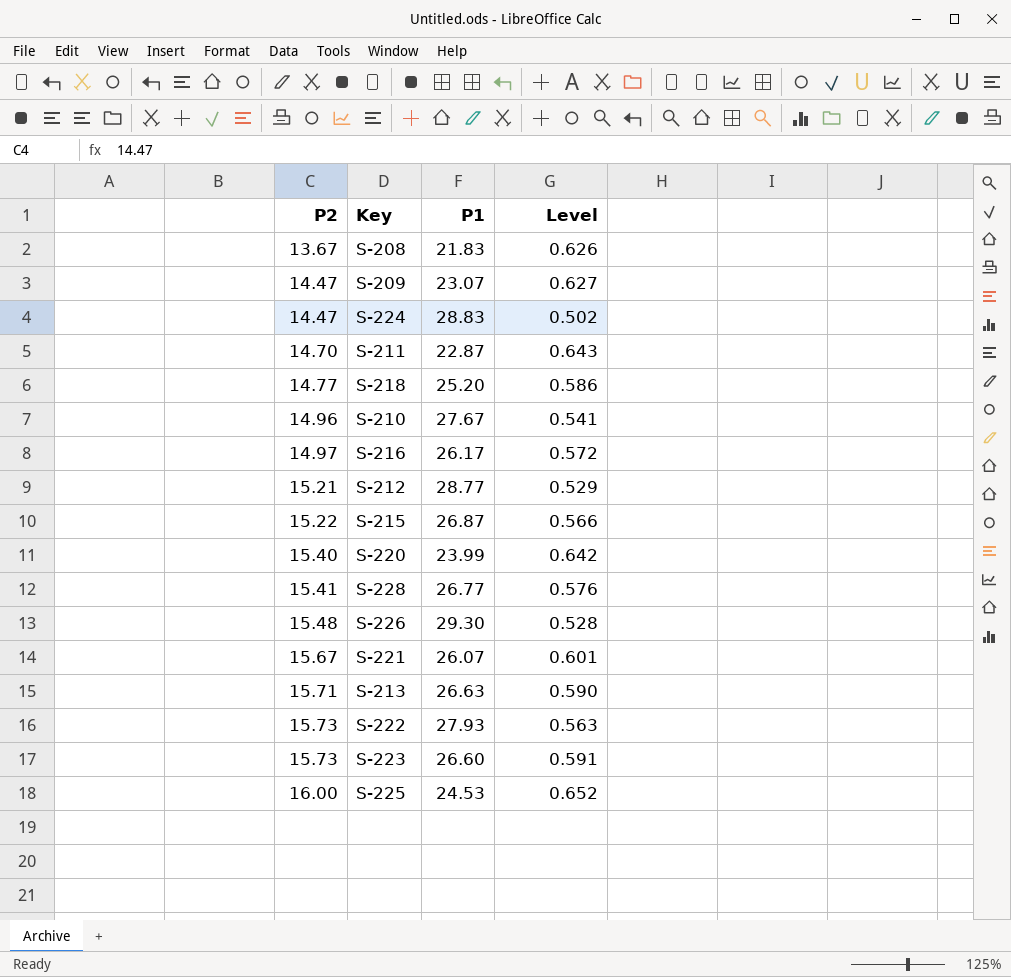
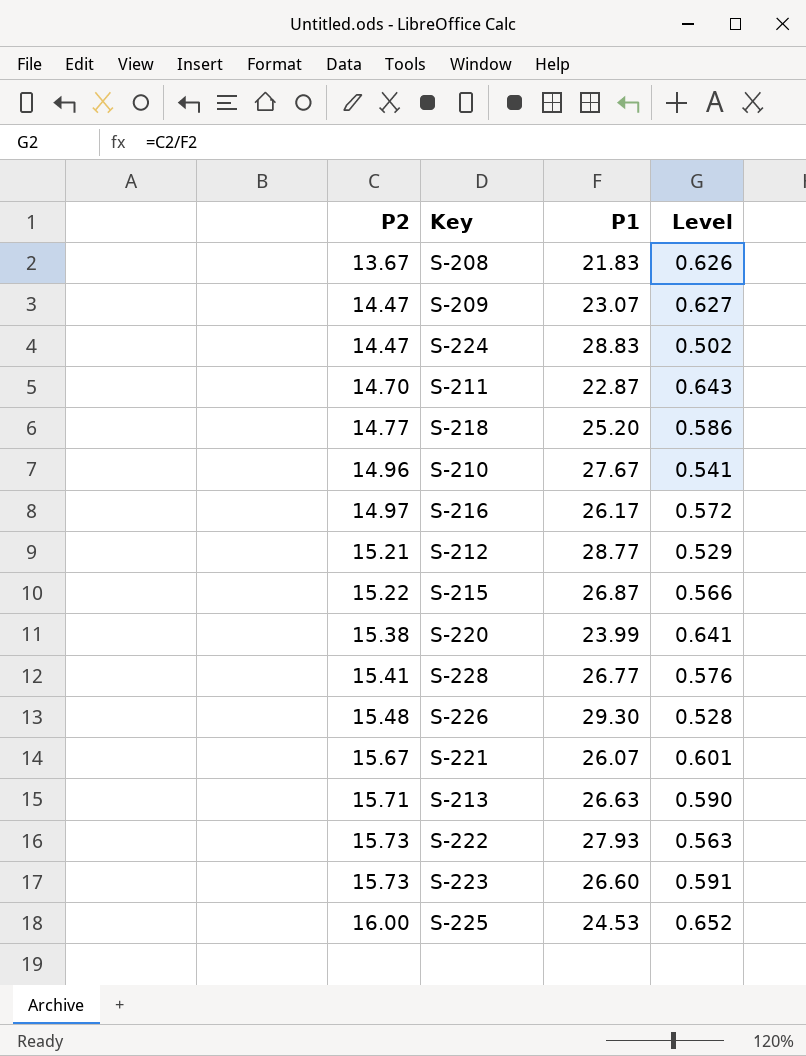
S-220 | P2: 15.40 -> 15.38
S-220 | Level: 0.642 -> 0.641

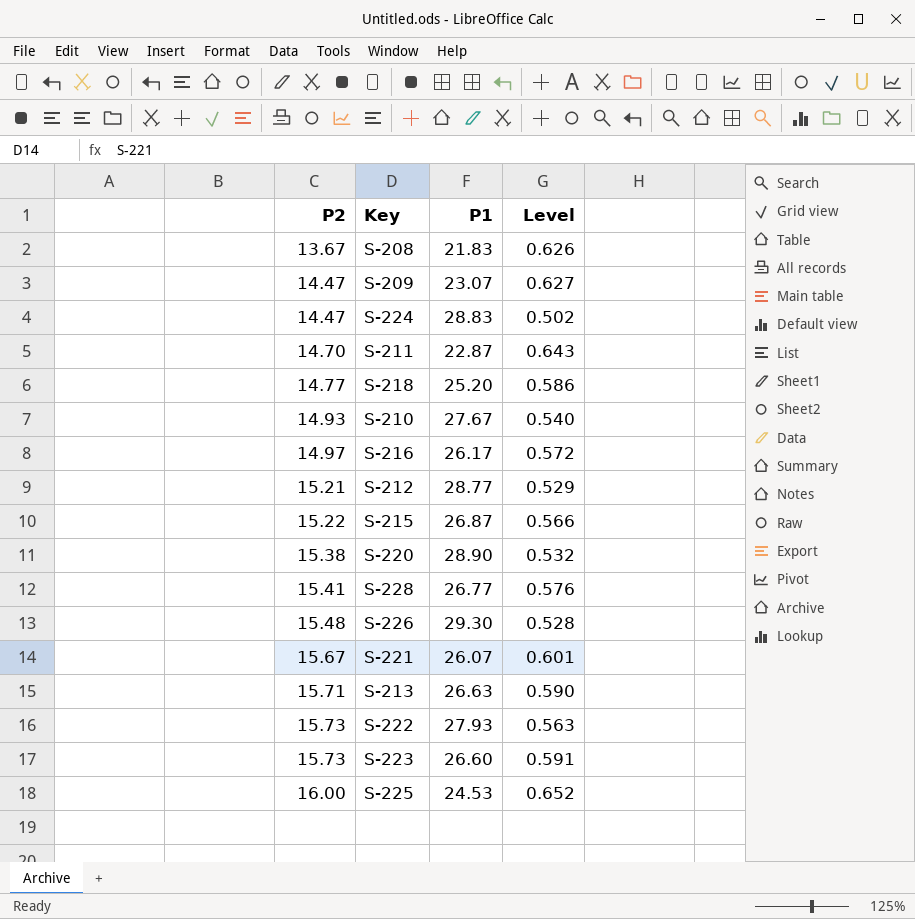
S-210 | P2: 14.96 -> 14.93
S-210 | Level: 0.541 -> 0.540
S-220 | P1: 23.99 -> 28.90
S-220 | Level: 0.641 -> 0.532

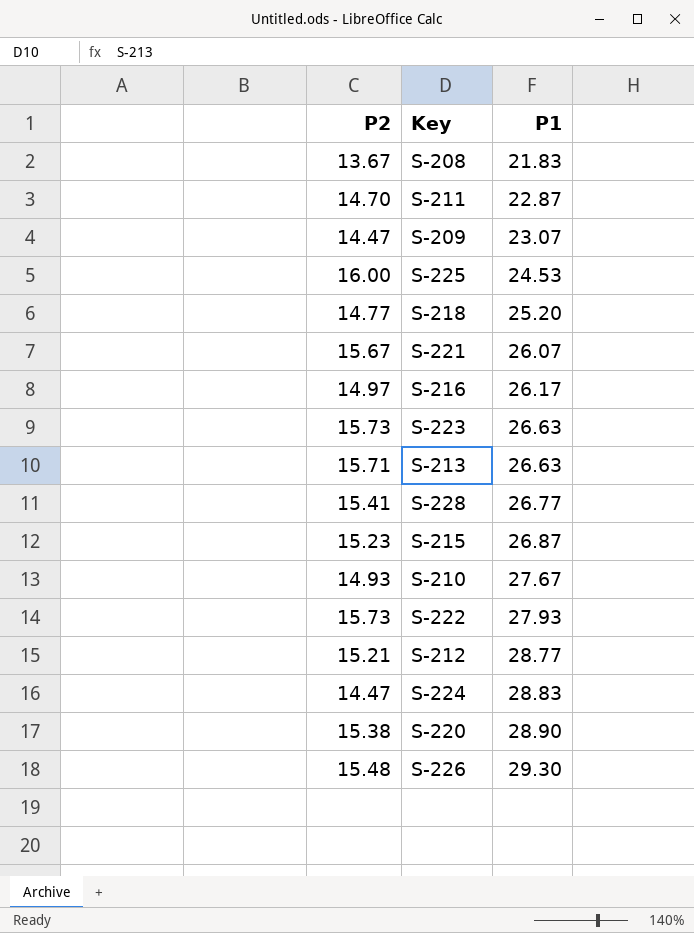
row order: P2 ascending -> P1 ascending
column Level | formula: [P2] / [P1] -> none
S-223 | P1: 26.60 -> 26.63
S-215 | P2: 15.22 -> 15.23

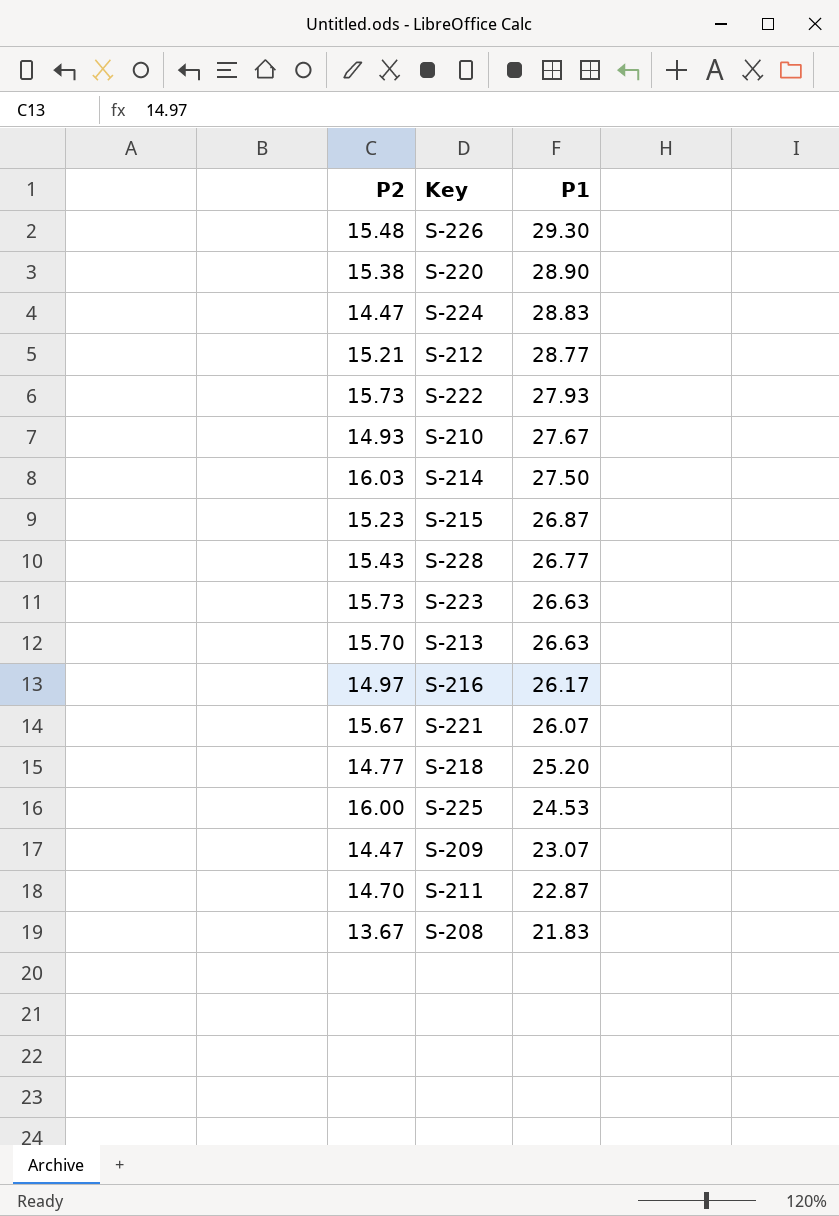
row order: P1 ascending -> P1 descending
row S-214: none -> 16.03 | 27.50
S-228 | P2: 15.41 -> 15.43
S-213 | P2: 15.71 -> 15.70

